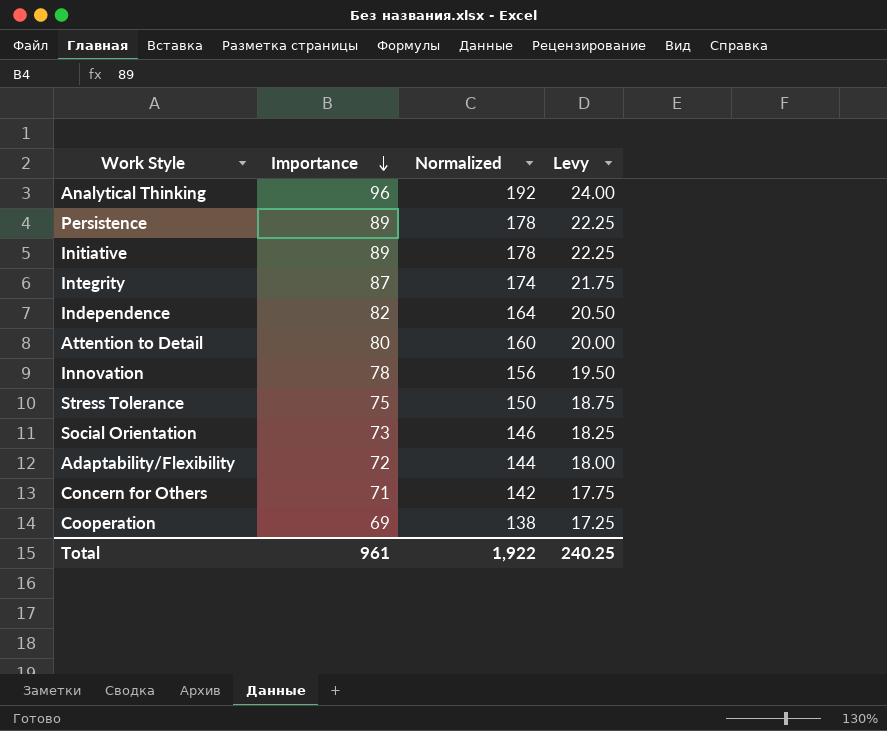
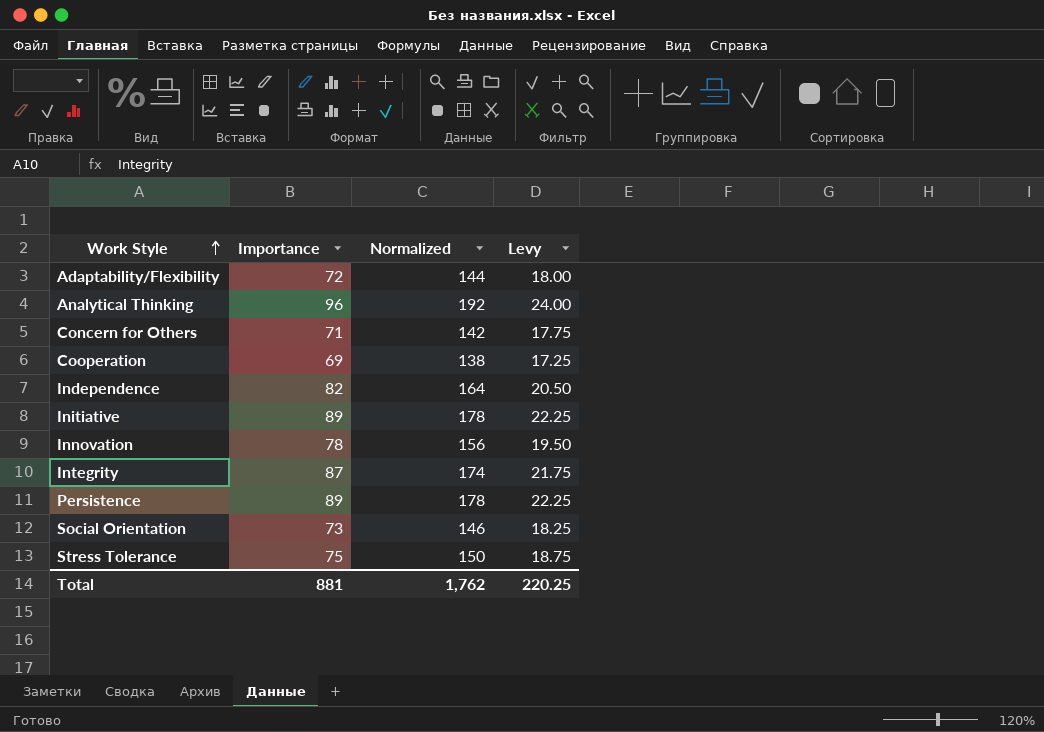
row order: Importance descending -> Work Style ascending
row Attention to Detail: 80 | 160 | 20.00 -> none
Total | Importance: 961 -> 881
Total | Normalized: 1,922 -> 1,762
Total | Levy: 240.25 -> 220.25

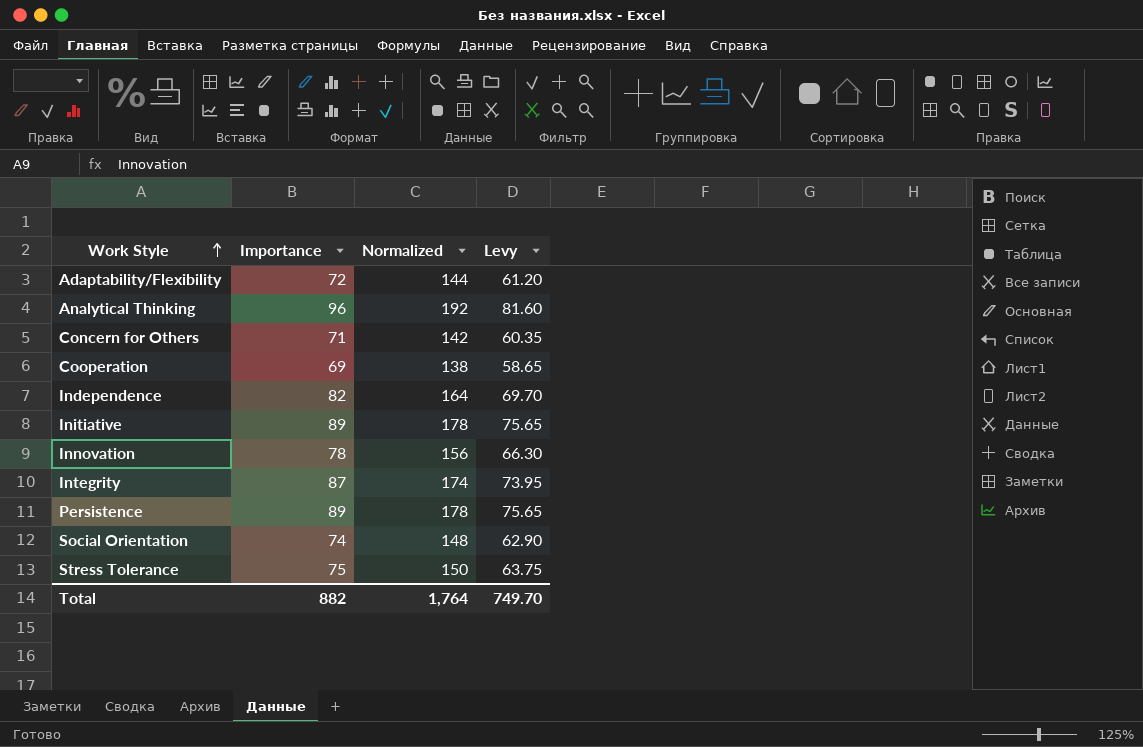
column Levy | formula: [Importance] * 0.25 -> [Importance] * 0.85
Social Orientation | Importance: 73 -> 74
Social Orientation | Normalized: 146 -> 148
Total | Importance: 881 -> 882
Total | Normalized: 1,762 -> 1,764
Total | Levy: 220.25 -> 749.70

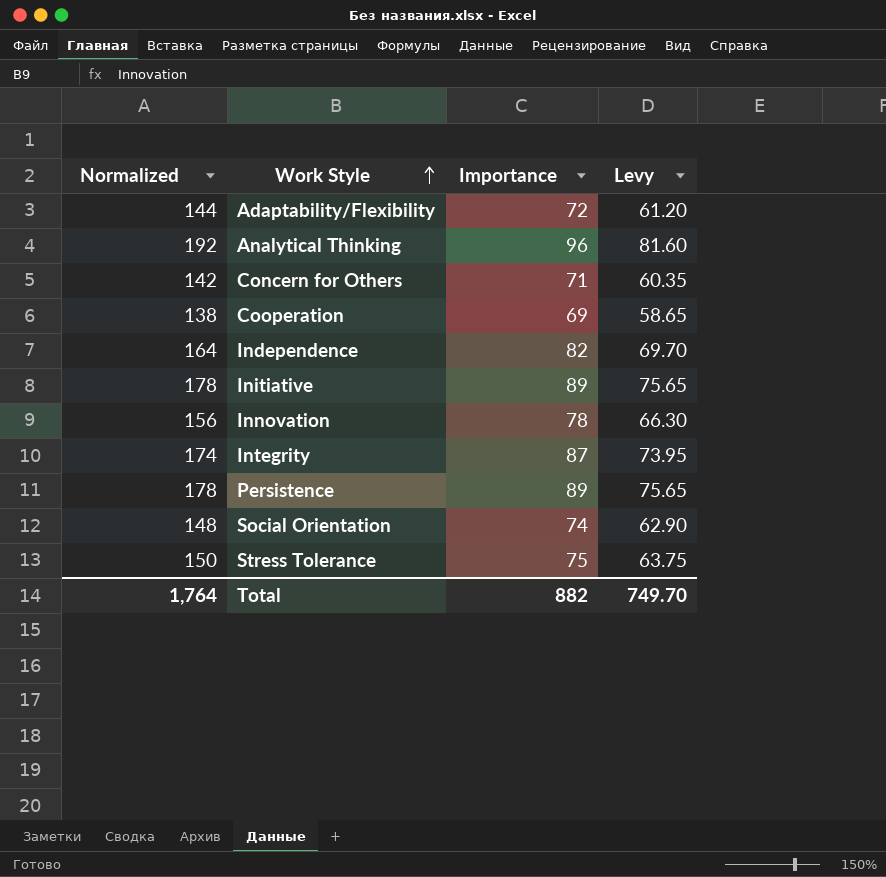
column Normalized | position: 3 -> 1

